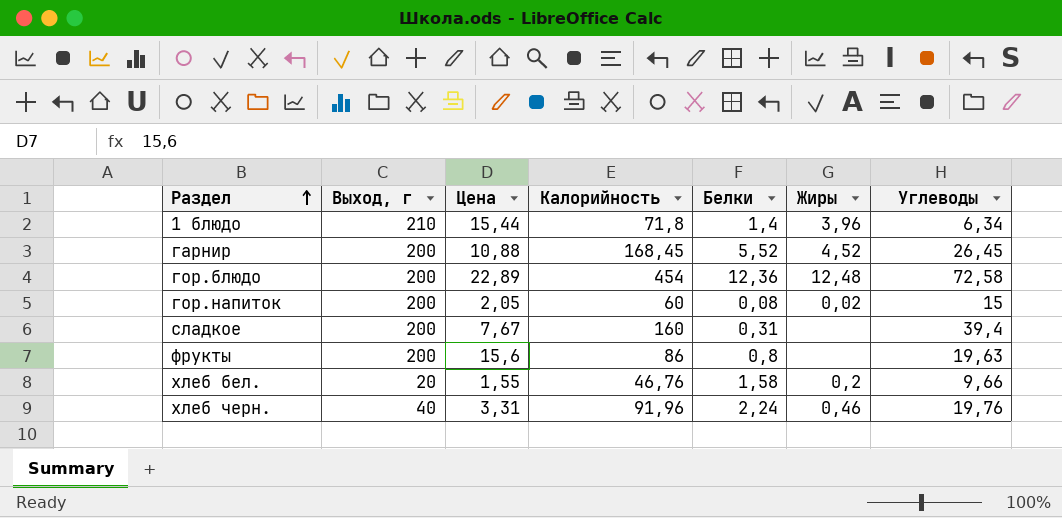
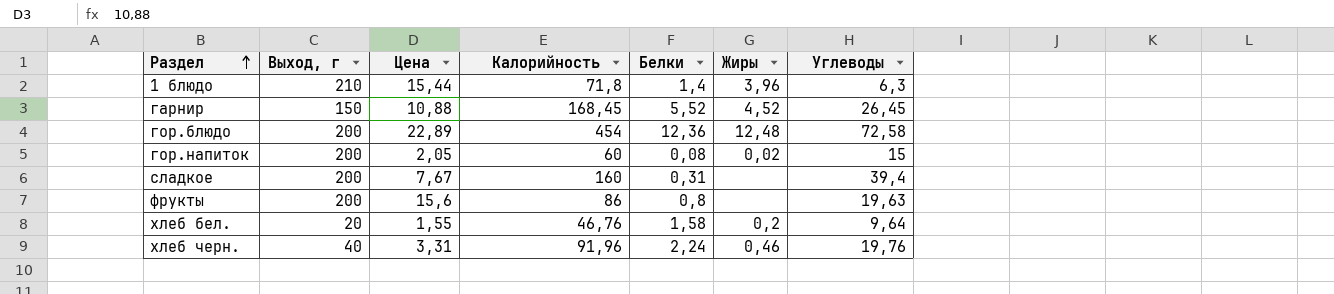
1 блюдо | Углеводы: 6,34 -> 6,3
гарнир | Выход, г: 200 -> 150
хлеб бел. | Углеводы: 9,66 -> 9,64

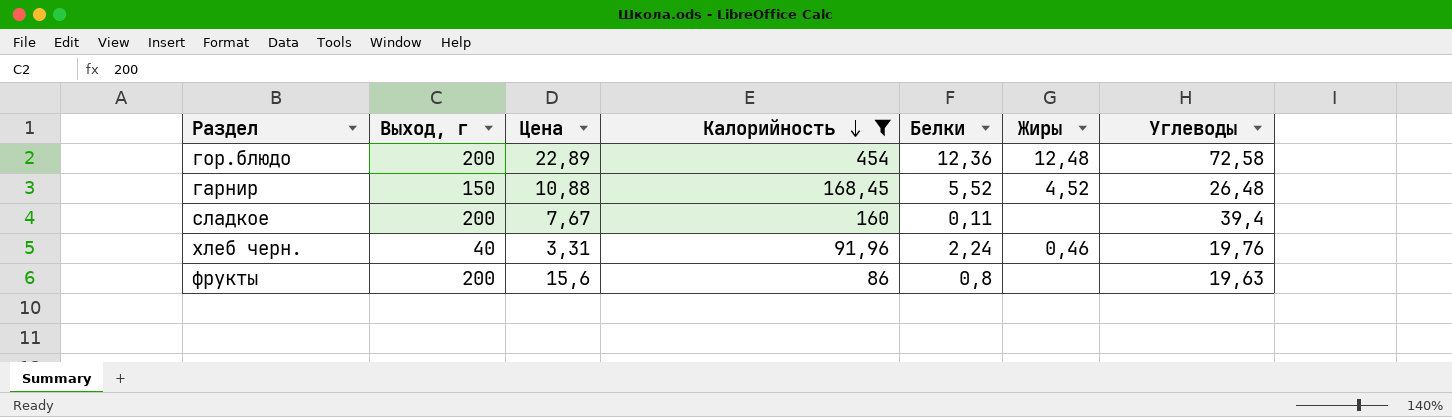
filter: none -> Калорийность >= 86
row order: Раздел ascending -> Калорийность descending
гарнир | Углеводы: 26,45 -> 26,48
сладкое | Белки: 0,31 -> 0,11

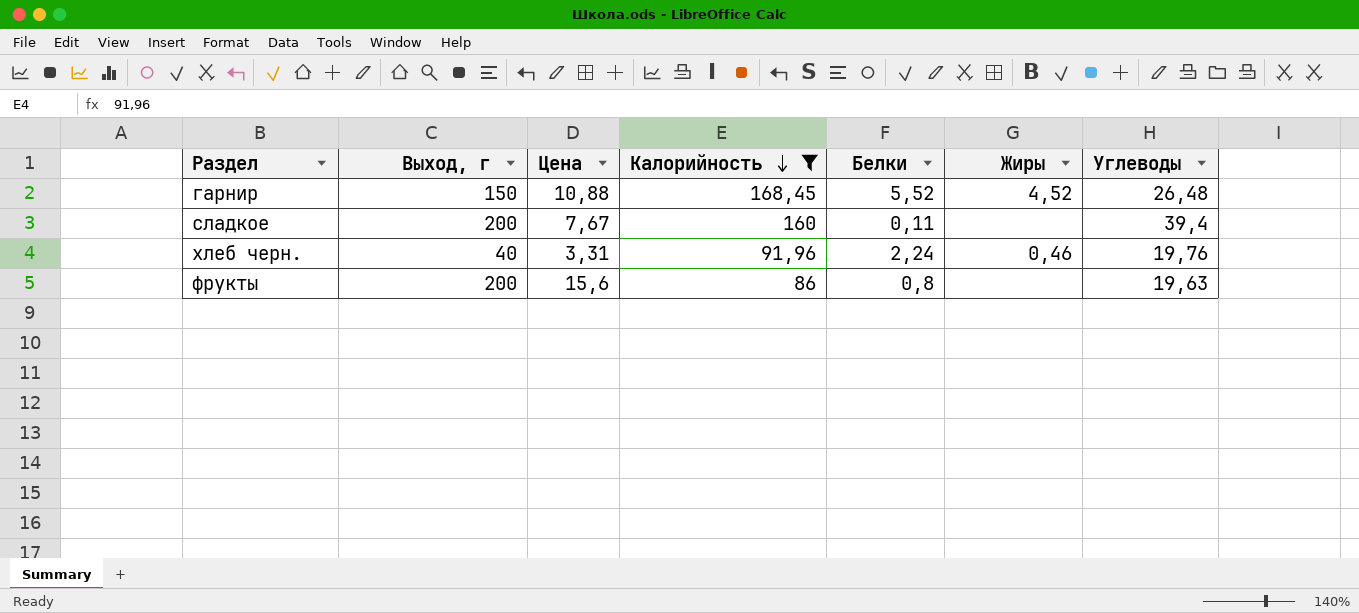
row гор.блюдо: 200 | 22,89 | 454 | 12,36 | 12,48 | 72,58 -> none

